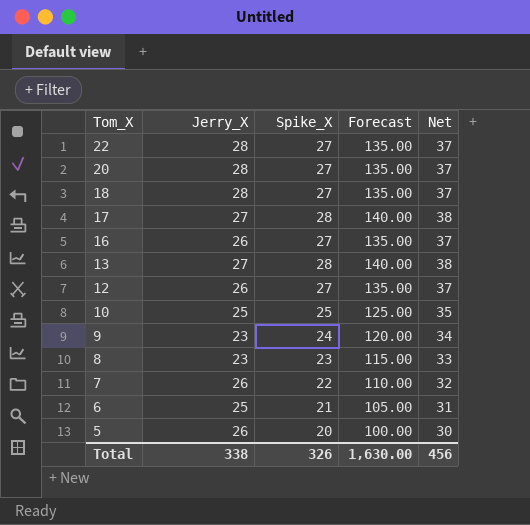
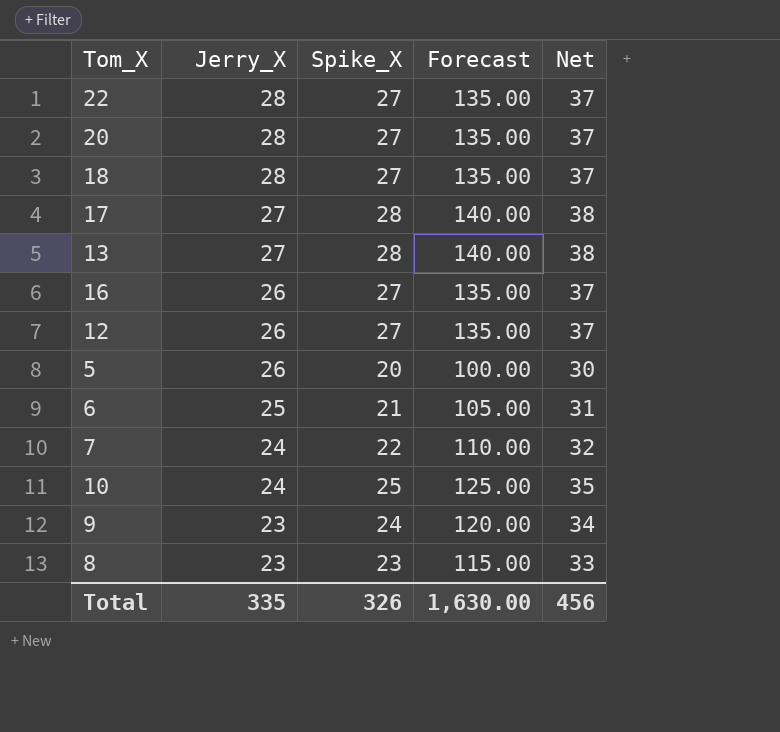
row order: Tom_X descending -> Jerry_X descending
7 | Jerry_X: 26 -> 24
10 | Jerry_X: 25 -> 24
Total | Jerry_X: 338 -> 335

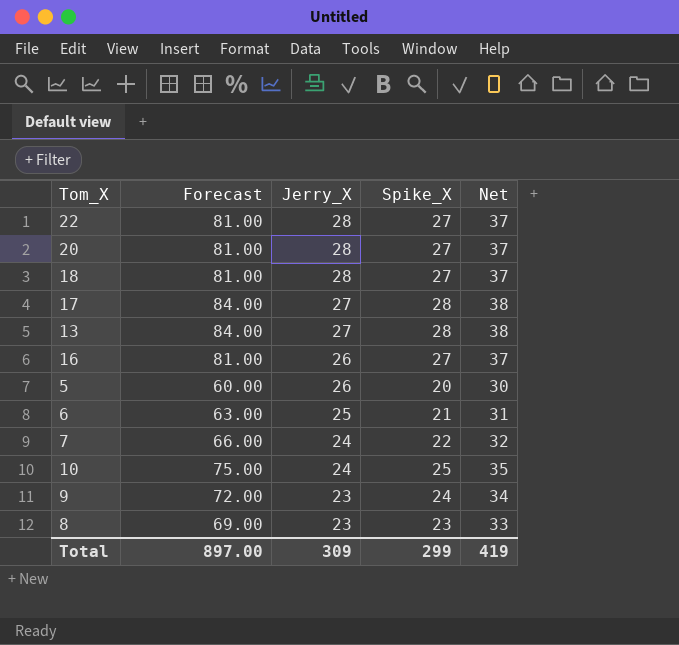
column Forecast | formula: [Spike_X] * 5 -> [Spike_X] * 3
column Forecast | position: 4 -> 2
row 12: 26 | 27 | 135.00 | 37 -> none
Total | Forecast: 1,630.00 -> 897.00
Total | Jerry_X: 335 -> 309
Total | Spike_X: 326 -> 299
Total | Net: 456 -> 419

